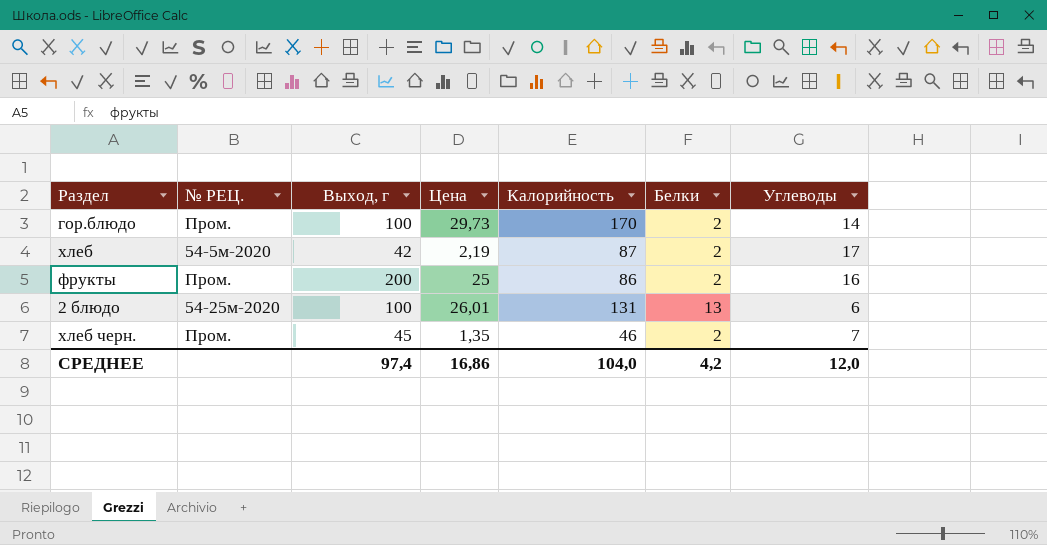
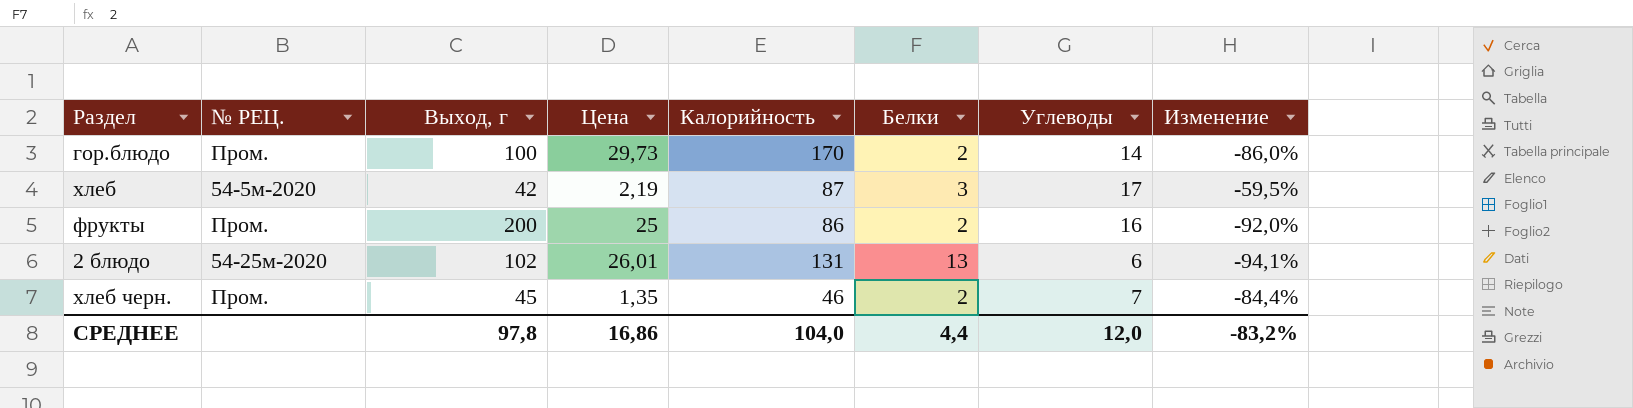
column Изменение | formula: none -> ([Углеводы] - [Выход, г]) / [Выход, г]
хлеб | Белки: 2 -> 3
2 блюдо | Выход, г: 100 -> 102
СРЕДНЕЕ | Выход, г: 97,4 -> 97,8
СРЕДНЕЕ | Белки: 4,2 -> 4,4

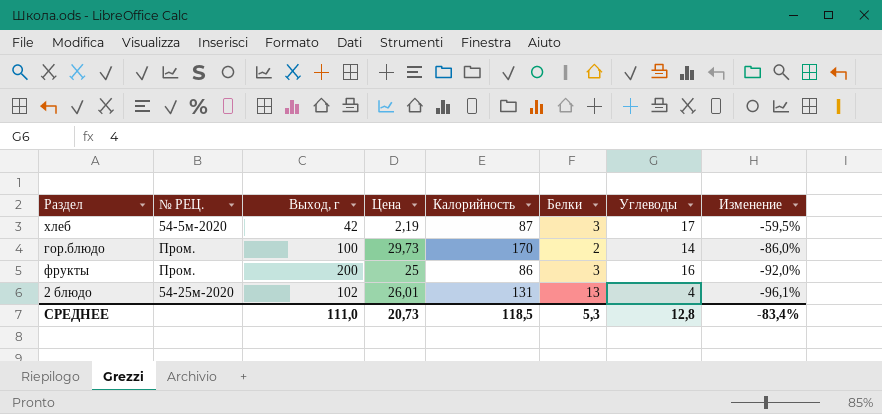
row order: none -> Изменение descending
row хлеб черн.: Пром. | 45 | 1,35 | 46 | 2 | 7 | -84,4% -> none
фрукты | Белки: 2 -> 3
2 блюдо | Углеводы: 6 -> 4
2 блюдо | Изменение: -94,1% -> -96,1%
СРЕДНЕЕ | Выход, г: 97,8 -> 111,0
СРЕДНЕЕ | Цена: 16,86 -> 20,73
СРЕДНЕЕ | Калорийность: 104,0 -> 118,5
СРЕДНЕЕ | Белки: 4,4 -> 5,3
СРЕДНЕЕ | Углеводы: 12,0 -> 12,8
СРЕДНЕЕ | Изменение: -83,2% -> -83,4%

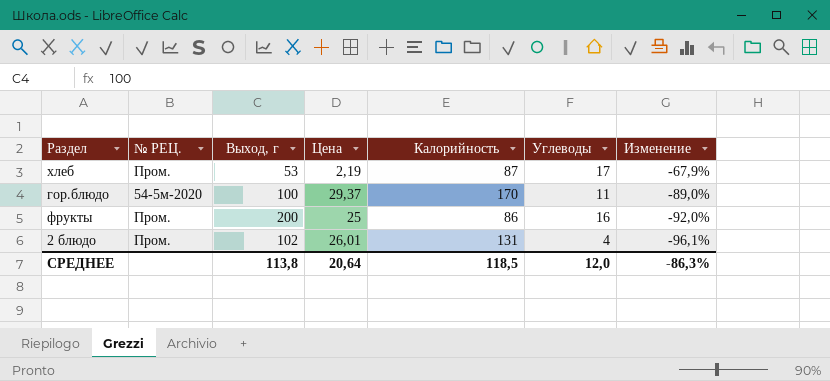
column Белки | position: 6 -> none
хлеб | № РЕЦ.: 54-5м-2020 -> Пром.
хлеб | Выход, г: 42 -> 53
хлеб | Изменение: -59,5% -> -67,9%
гор.блюдо | № РЕЦ.: Пром. -> 54-5м-2020
гор.блюдо | Цена: 29,73 -> 29,37
гор.блюдо | Углеводы: 14 -> 11
гор.блюдо | Изменение: -86,0% -> -89,0%
2 блюдо | № РЕЦ.: 54-25м-2020 -> Пром.
СРЕДНЕЕ | Выход, г: 111,0 -> 113,8
СРЕДНЕЕ | Цена: 20,73 -> 20,64
СРЕДНЕЕ | Углеводы: 12,8 -> 12,0
СРЕДНЕЕ | Изменение: -83,4% -> -86,3%

